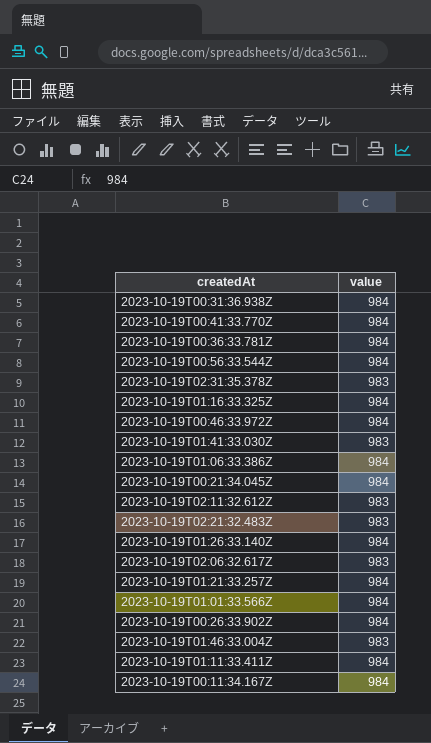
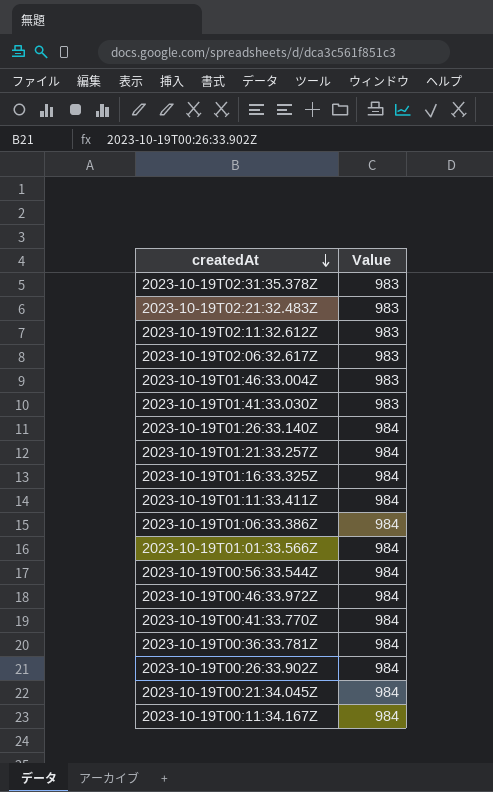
row order: none -> createdAt descending
column name: value -> Value
row 2023-10-19T00:31:36.938Z: 984 -> none

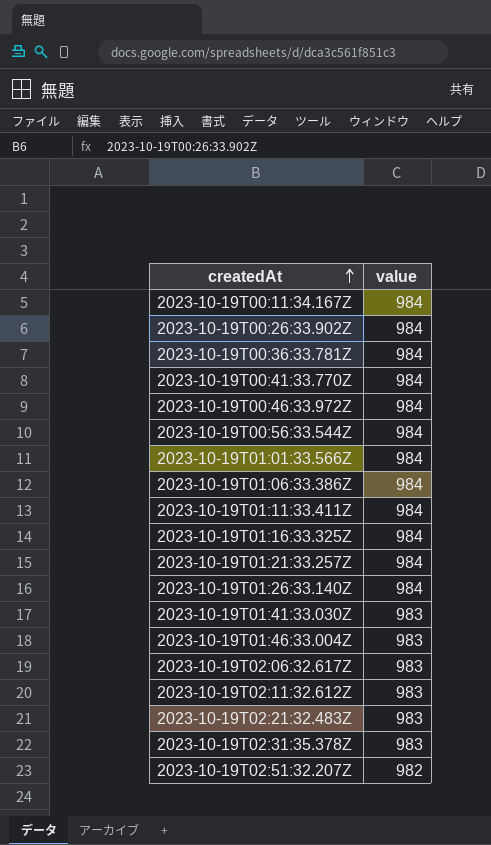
row order: createdAt descending -> createdAt ascending
column name: Value -> value
row 2023-10-19T00:21:34.045Z: 984 -> none
row 2023-10-19T02:51:32.207Z: none -> 982

